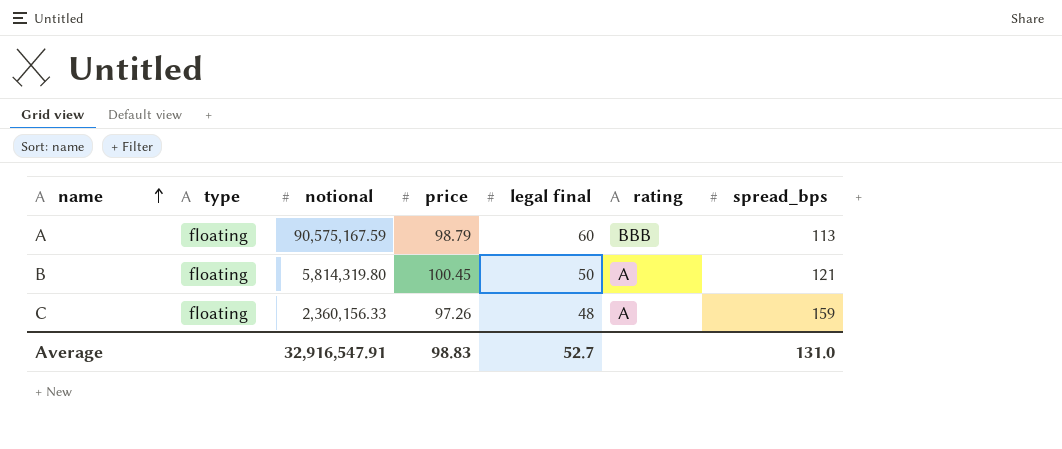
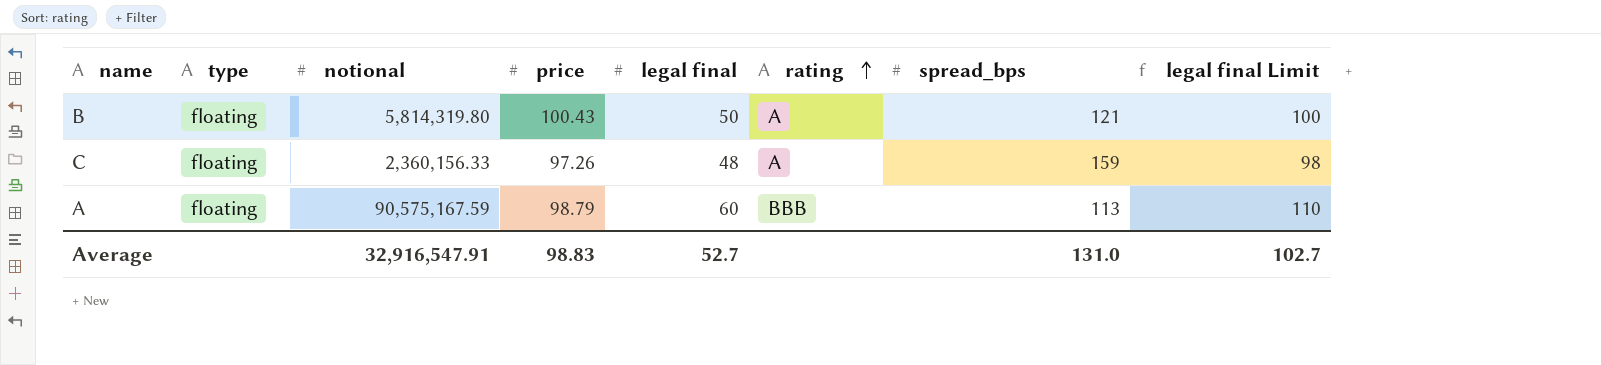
row order: name ascending -> rating ascending
column legal final Limit | formula: none -> [legal final] + 50
B | price: 100.45 -> 100.43

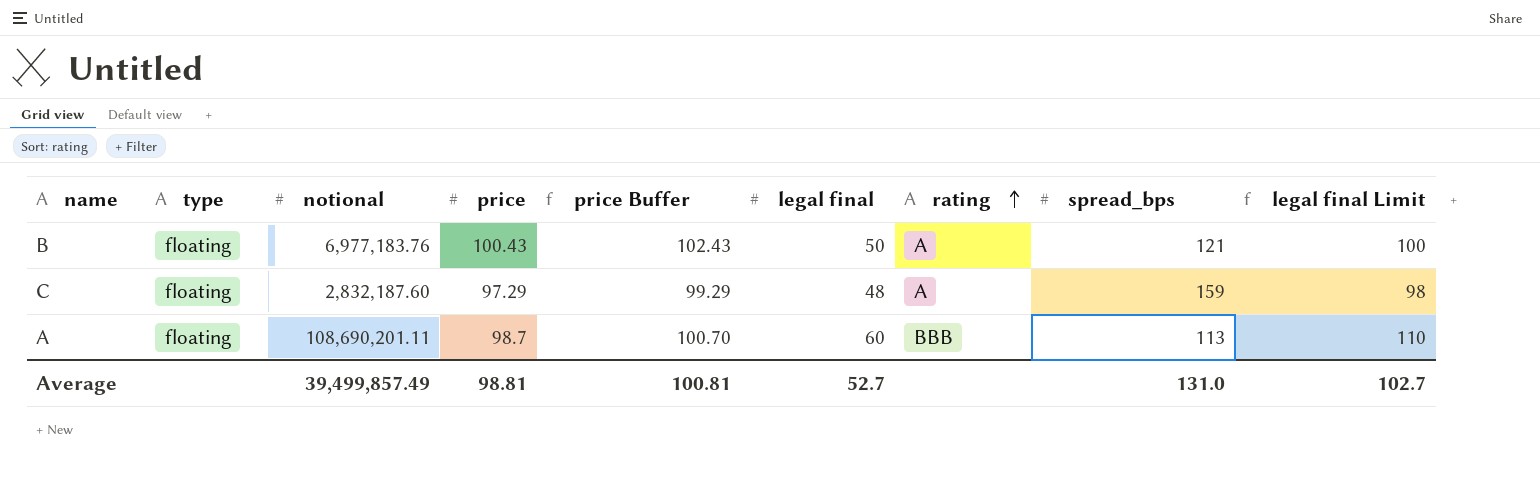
column price Buffer | formula: none -> [price] + 2
B | notional: 5,814,319.80 -> 6,977,183.76
C | notional: 2,360,156.33 -> 2,832,187.60
C | price: 97.26 -> 97.29
A | notional: 90,575,167.59 -> 108,690,201.11
A | price: 98.79 -> 98.7
Average | notional: 32,916,547.91 -> 39,499,857.49
Average | price: 98.83 -> 98.81

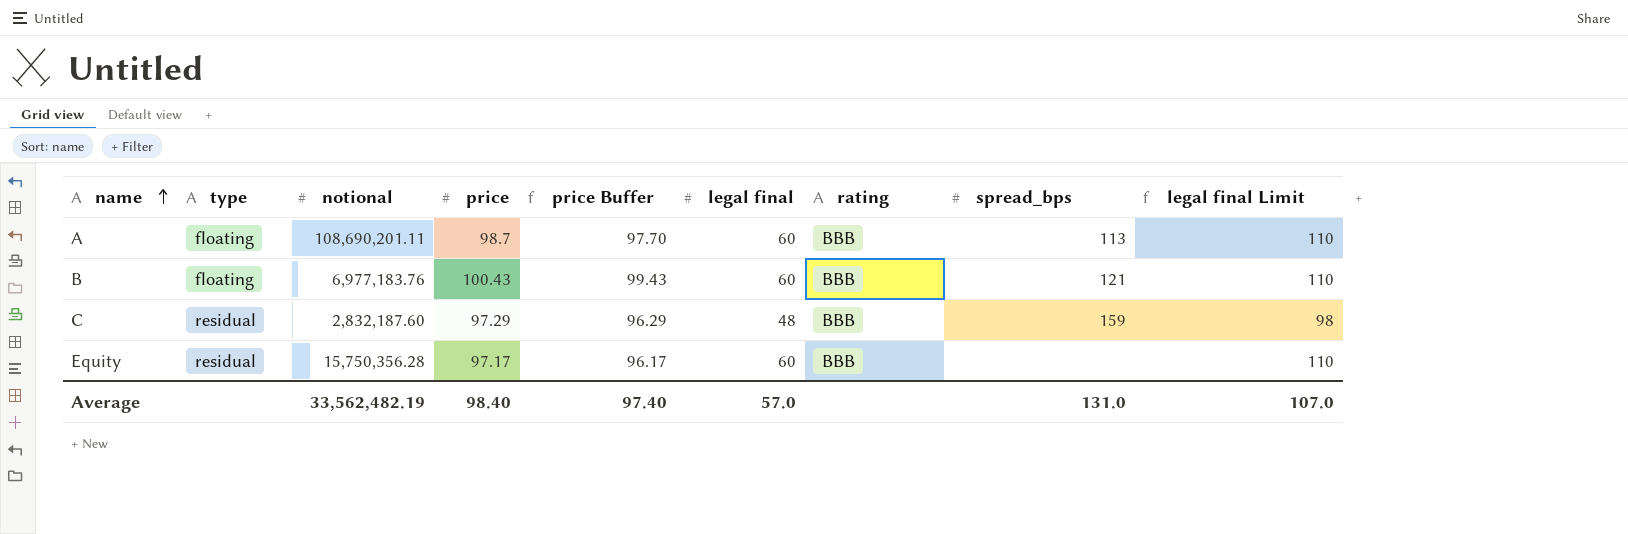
row order: rating ascending -> name ascending
column price Buffer | formula: [price] + 2 -> [price] - 1
B | legal final: 50 -> 60
B | rating: A -> BBB
B | legal final Limit: 100 -> 110
C | type: floating -> residual
C | rating: A -> BBB
row Equity: none -> residual | 15,750,356.28 | 97.17 | 96.17 | 60 | BBB | none | 110
Average | notional: 39,499,857.49 -> 33,562,482.19
Average | price: 98.81 -> 98.40
Average | price Buffer: 100.81 -> 97.40
Average | legal final: 52.7 -> 57.0
Average | legal final Limit: 102.7 -> 107.0

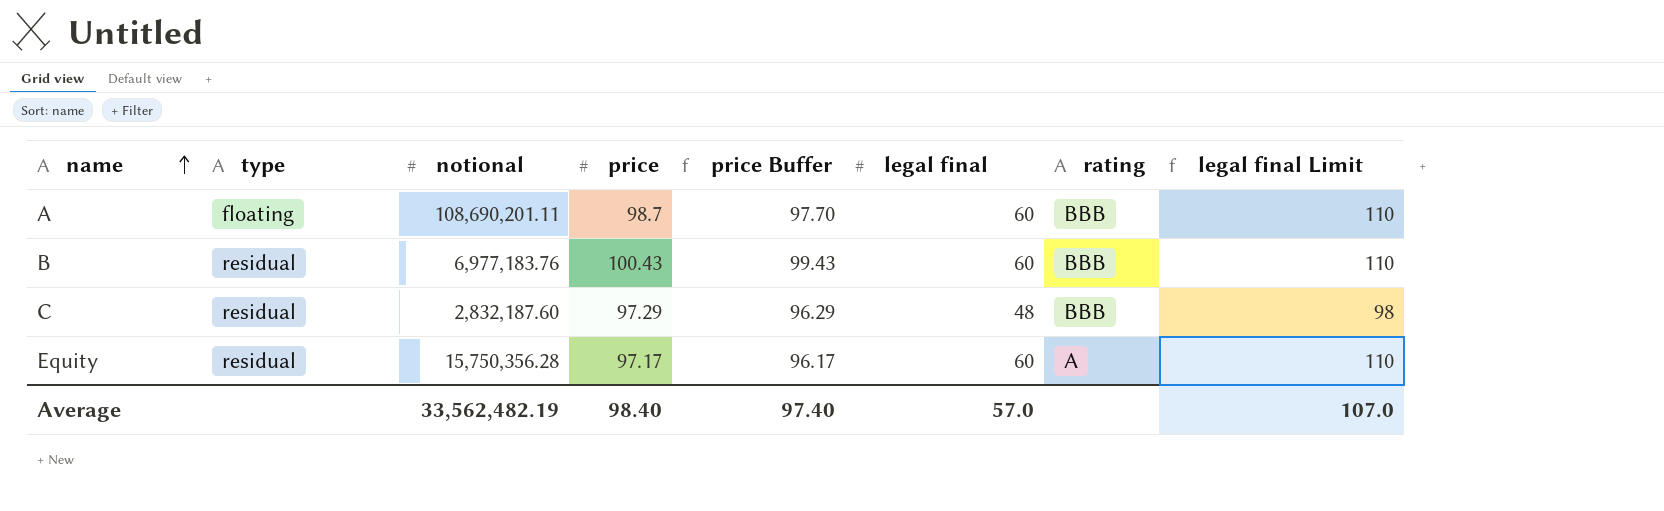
column spread_bps | position: 8 -> none
B | type: floating -> residual
Equity | rating: BBB -> A

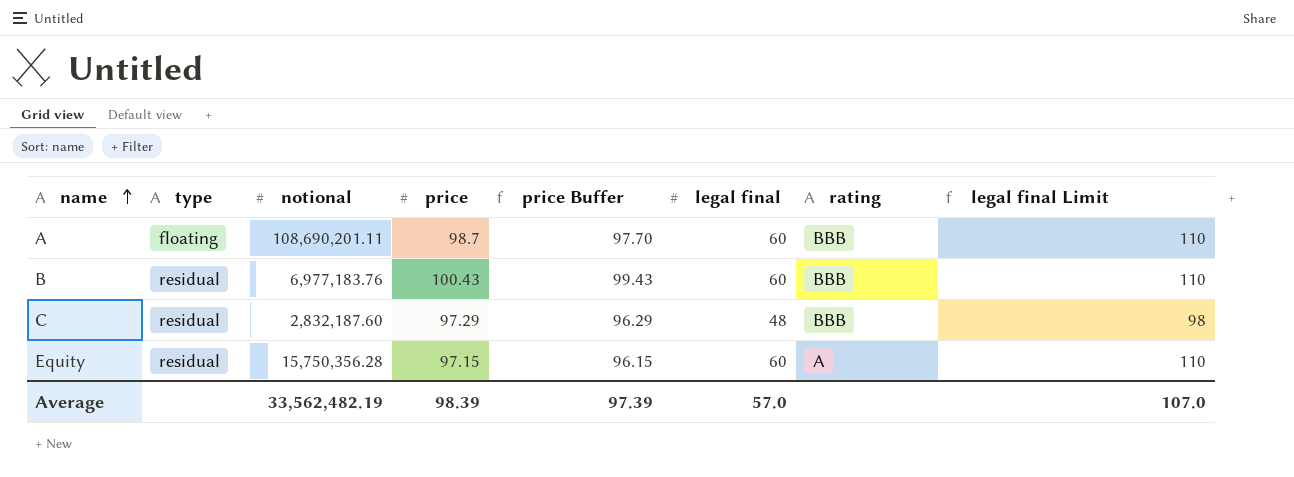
Equity | price: 97.17 -> 97.15
Equity | price Buffer: 96.17 -> 96.15
Average | price: 98.40 -> 98.39
Average | price Buffer: 97.40 -> 97.39

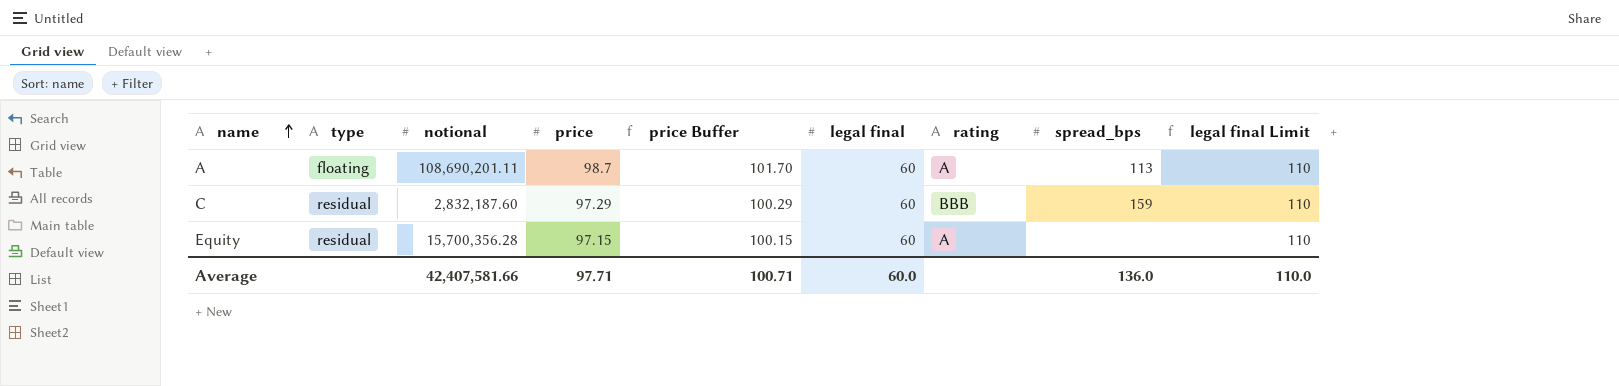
column price Buffer | formula: [price] - 1 -> [price] + 3
column spread_bps | position: none -> 8
row B: residual | 6,977,183.76 | 100.43 | 99.43 | 60 | BBB | 110 -> none
A | rating: BBB -> A
C | legal final: 48 -> 60
C | legal final Limit: 98 -> 110
Equity | notional: 15,750,356.28 -> 15,700,356.28
Average | notional: 33,562,482.19 -> 42,407,581.66
Average | price: 98.39 -> 97.71
Average | price Buffer: 97.39 -> 100.71
Average | legal final: 57.0 -> 60.0
Average | legal final Limit: 107.0 -> 110.0

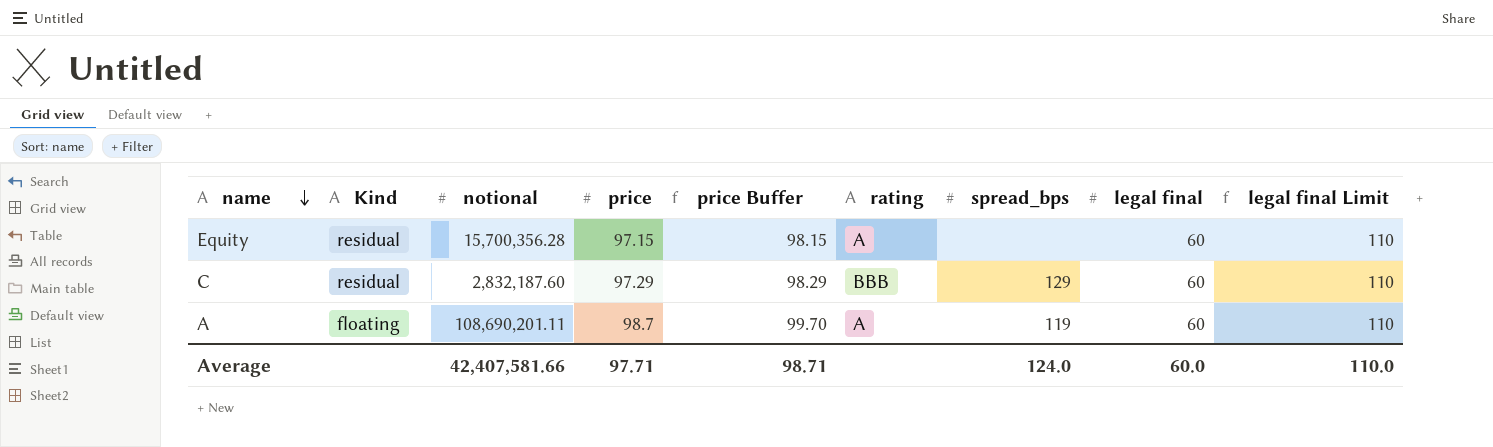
row order: name ascending -> name descending
column name: type -> Kind
column price Buffer | formula: [price] + 3 -> [price] + 1
column legal final | position: 6 -> 8
C | spread_bps: 159 -> 129
A | spread_bps: 113 -> 119
Average | price Buffer: 100.71 -> 98.71
Average | spread_bps: 136.0 -> 124.0

